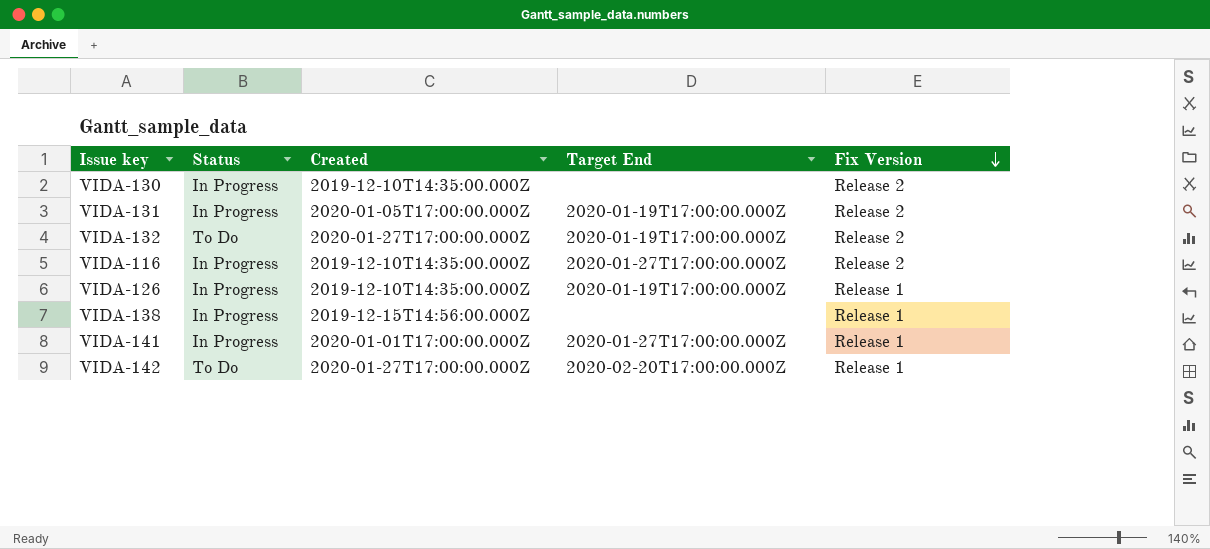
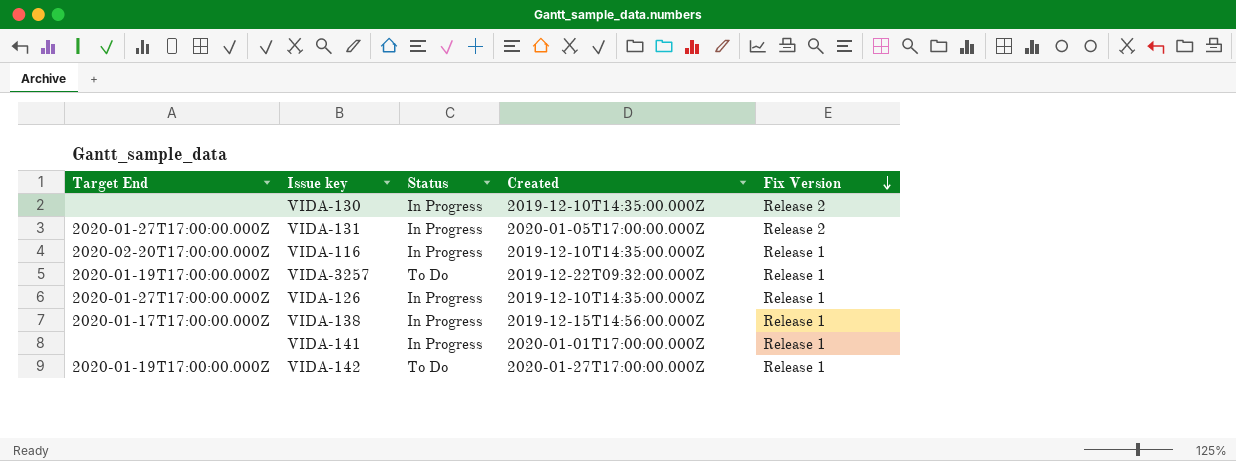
column Target End | position: 4 -> 1
row VIDA-132: To Do | 2020-01-27T17:00:00.000Z | 2020-01-19T17:00:00.000Z | Release 2 -> none
VIDA-131 | Target End: 2020-01-19T17:00:00.000Z -> 2020-01-27T17:00:00.000Z
VIDA-116 | Target End: 2020-01-27T17:00:00.000Z -> 2020-02-20T17:00:00.000Z
VIDA-116 | Fix Version: Release 2 -> Release 1
row VIDA-3257: none -> 2020-01-19T17:00:00.000Z | To Do | 2019-12-22T09:32:00.000Z | Release 1
VIDA-126 | Target End: 2020-01-19T17:00:00.000Z -> 2020-01-27T17:00:00.000Z
VIDA-138 | Target End: none -> 2020-01-17T17:00:00.000Z
VIDA-141 | Target End: 2020-01-27T17:00:00.000Z -> none
VIDA-142 | Target End: 2020-02-20T17:00:00.000Z -> 2020-01-19T17:00:00.000Z

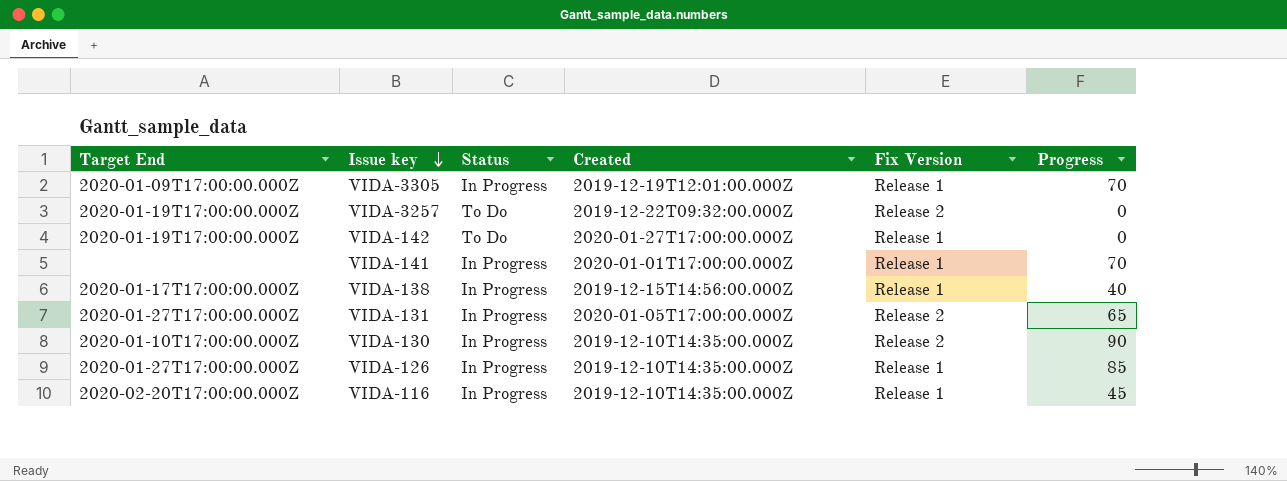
row order: Fix Version descending -> Issue key descending
column Progress | position: none -> 6
row VIDA-3305: none -> 2020-01-09T17:00:00.000Z | In Progress | 2019-12-19T12:01:00.000Z | Release 1 | 70
VIDA-3257 | Fix Version: Release 1 -> Release 2
VIDA-130 | Target End: none -> 2020-01-10T17:00:00.000Z

